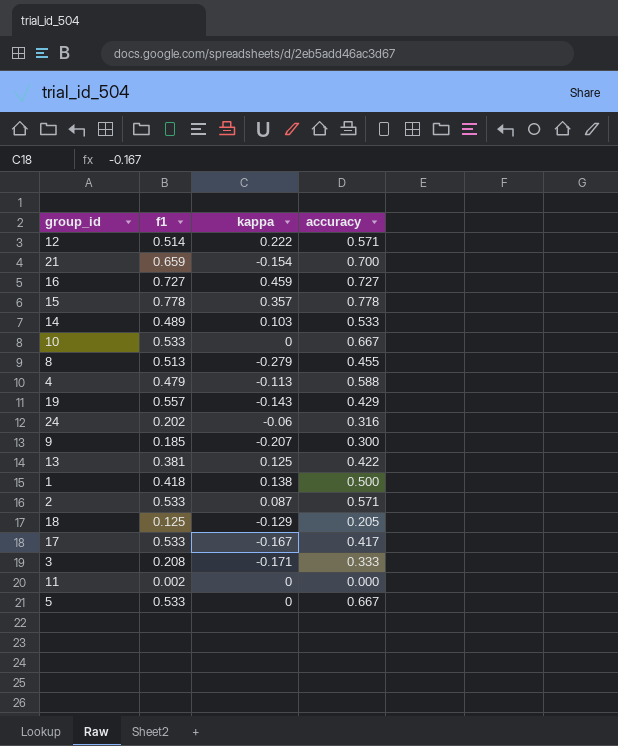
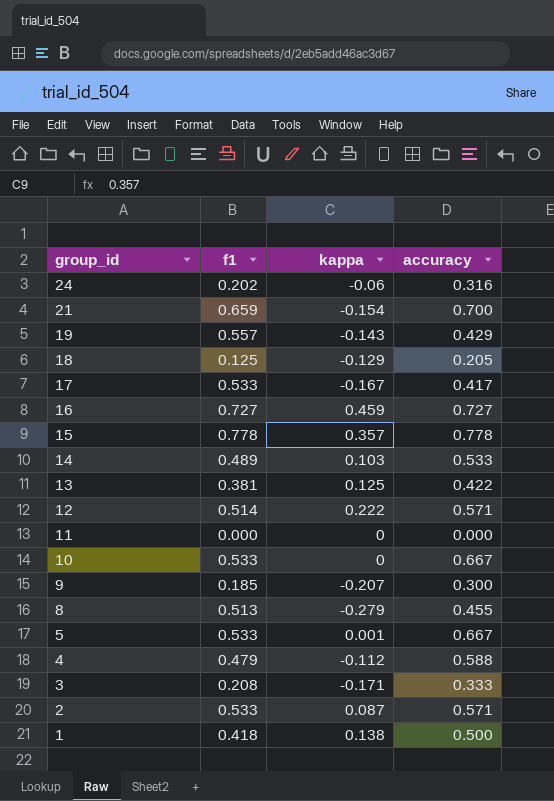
row order: none -> group_id descending
11 | f1: 0.002 -> 0.000
5 | kappa: 0 -> 0.001
4 | kappa: -0.113 -> -0.112

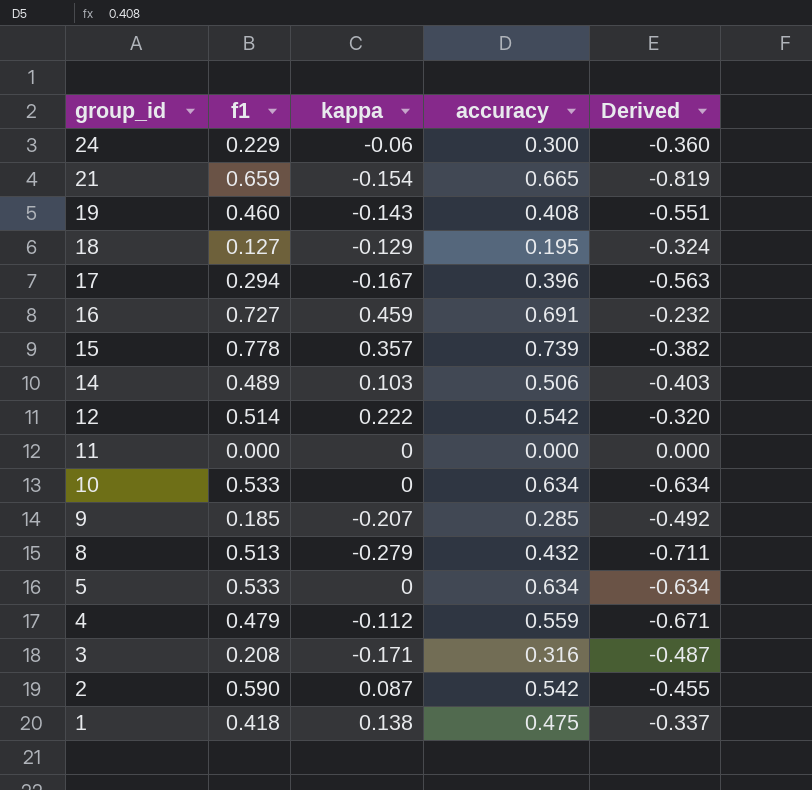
column Derived | formula: none -> [kappa] - [accuracy]
row 13: 0.381 | 0.125 | 0.422 -> none
24 | f1: 0.202 -> 0.229
24 | accuracy: 0.316 -> 0.300
21 | accuracy: 0.700 -> 0.665
19 | f1: 0.557 -> 0.460
19 | accuracy: 0.429 -> 0.408
18 | f1: 0.125 -> 0.127
18 | accuracy: 0.205 -> 0.195
17 | f1: 0.533 -> 0.294
17 | accuracy: 0.417 -> 0.396
16 | accuracy: 0.727 -> 0.691
15 | accuracy: 0.778 -> 0.739
14 | accuracy: 0.533 -> 0.506
12 | accuracy: 0.571 -> 0.542
10 | accuracy: 0.667 -> 0.634
9 | accuracy: 0.300 -> 0.285
8 | accuracy: 0.455 -> 0.432
5 | kappa: 0.001 -> 0
5 | accuracy: 0.667 -> 0.634
4 | accuracy: 0.588 -> 0.559
3 | accuracy: 0.333 -> 0.316
2 | f1: 0.533 -> 0.590
2 | accuracy: 0.571 -> 0.542
1 | accuracy: 0.500 -> 0.475

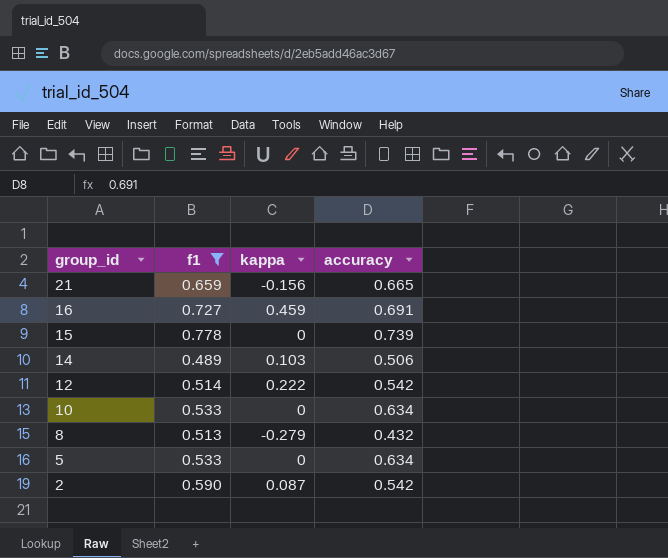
filter: none -> f1 >= 0.489
column Derived | formula: [kappa] - [accuracy] -> none
21 | kappa: -0.154 -> -0.156
15 | kappa: 0.357 -> 0

